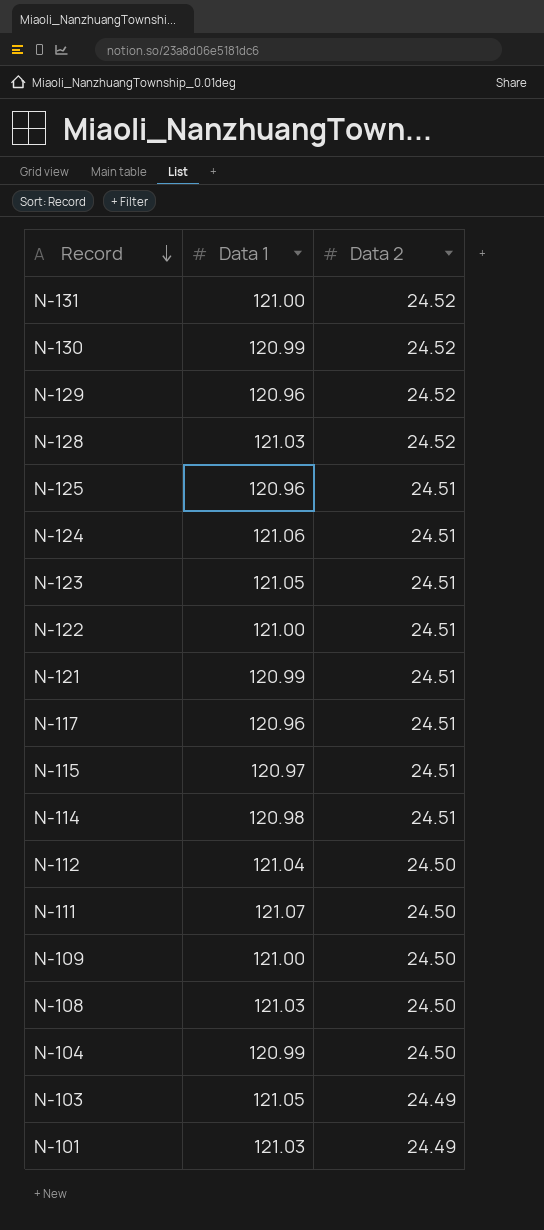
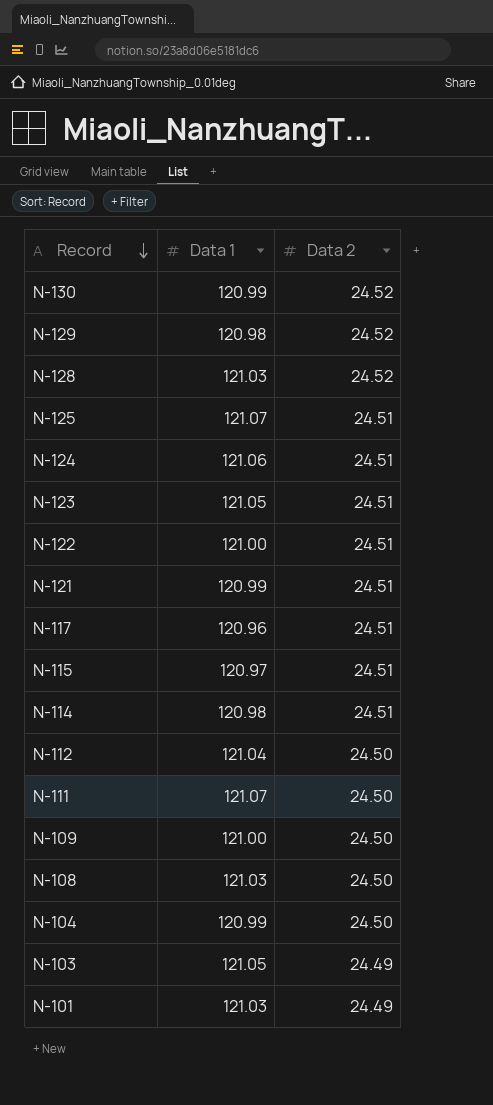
row N-131: 121.00 | 24.52 -> none
N-129 | Data 1: 120.96 -> 120.98
N-125 | Data 1: 120.96 -> 121.07

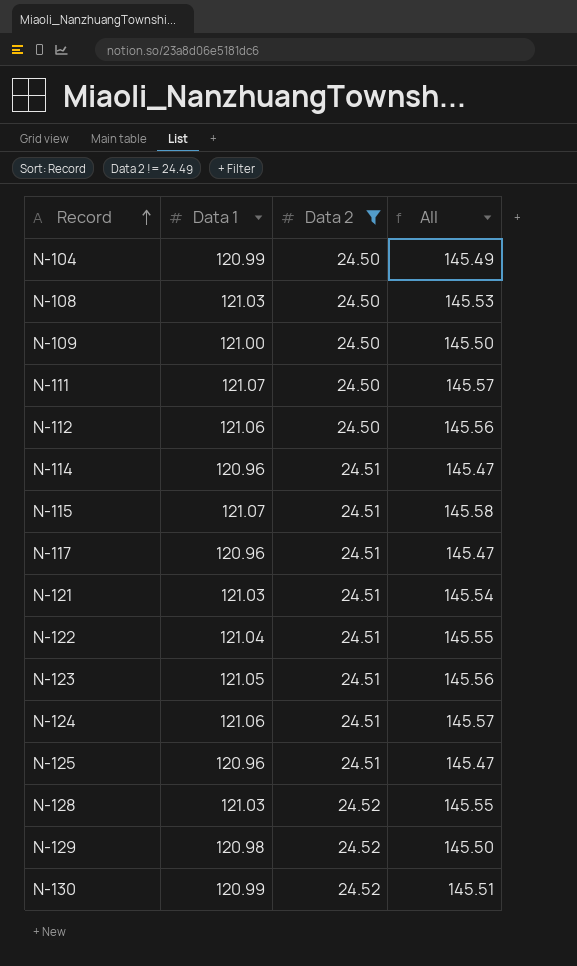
filter: none -> Data 2 != 24.49
row order: Record descending -> Record ascending
column All | formula: none -> [Data 1] + [Data 2]
N-112 | Data 1: 121.04 -> 121.06
N-114 | Data 1: 120.98 -> 120.96
N-115 | Data 1: 120.97 -> 121.07
N-121 | Data 1: 120.99 -> 121.03
N-122 | Data 1: 121.00 -> 121.04
N-125 | Data 1: 121.07 -> 120.96

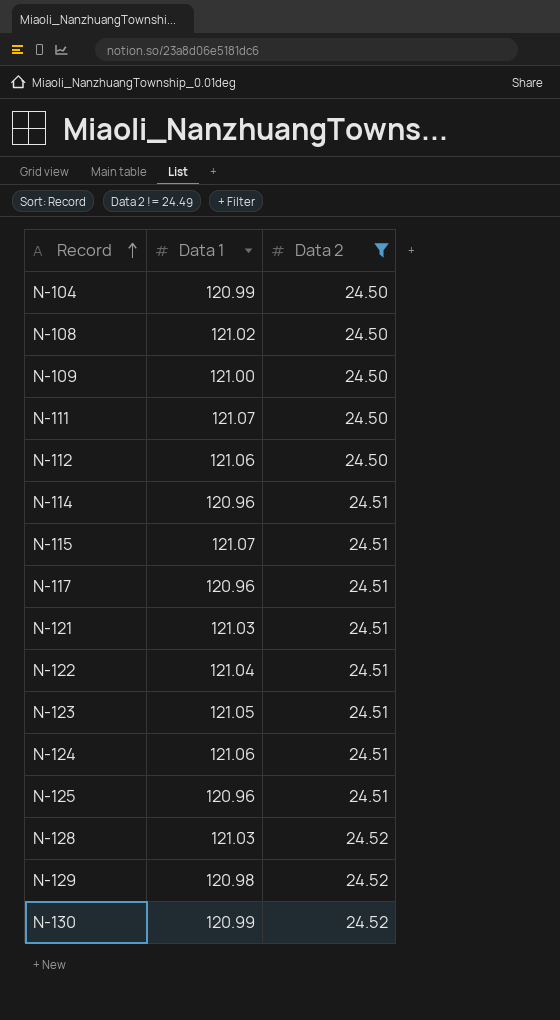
column All | formula: [Data 1] + [Data 2] -> none
N-108 | Data 1: 121.03 -> 121.02

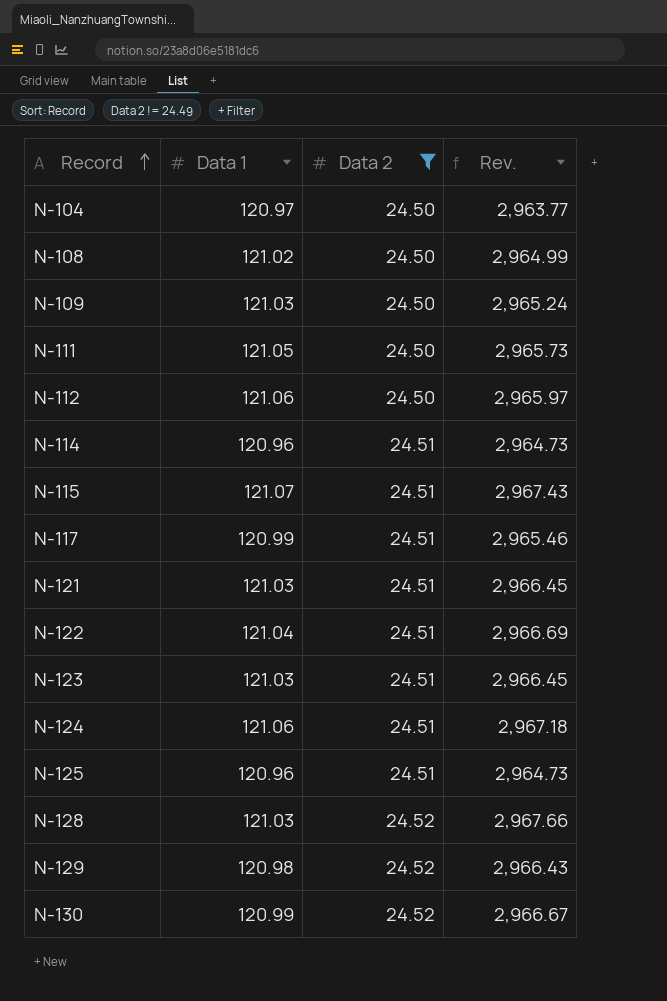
column Rev. | formula: none -> [Data 1] * [Data 2]
N-104 | Data 1: 120.99 -> 120.97
N-109 | Data 1: 121.00 -> 121.03
N-111 | Data 1: 121.07 -> 121.05
N-117 | Data 1: 120.96 -> 120.99
N-123 | Data 1: 121.05 -> 121.03

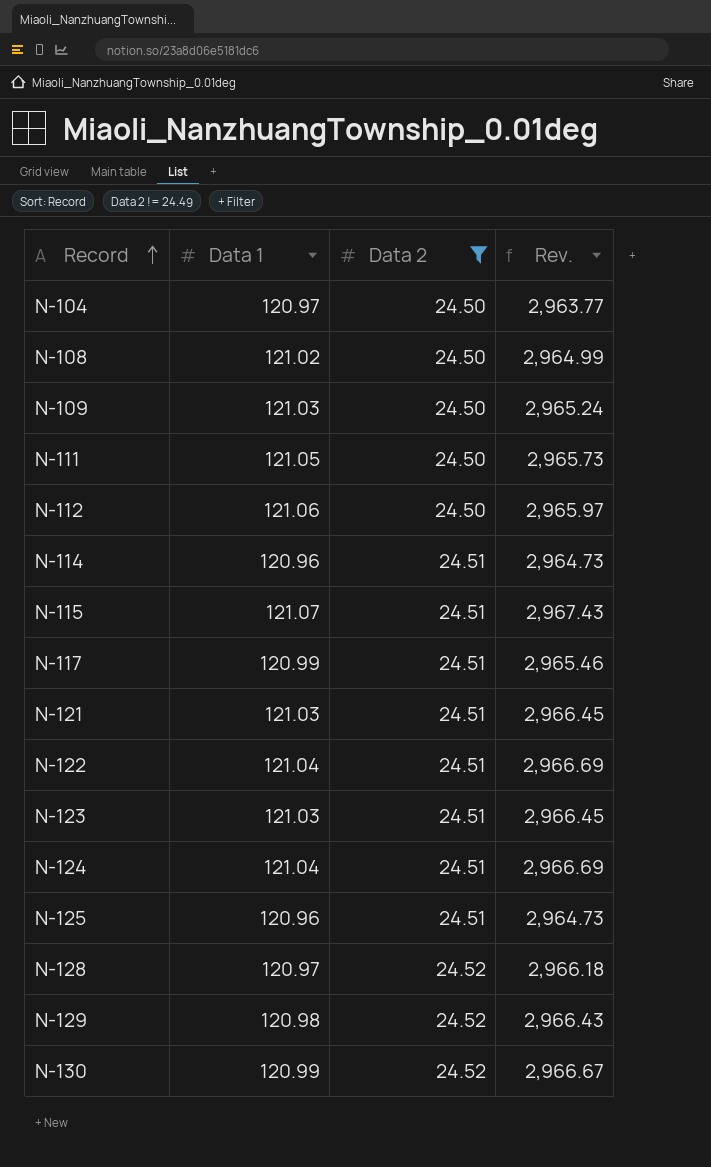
N-124 | Data 1: 121.06 -> 121.04
N-124 | Rev.: 2,967.18 -> 2,966.69
N-128 | Data 1: 121.03 -> 120.97
N-128 | Rev.: 2,967.66 -> 2,966.18

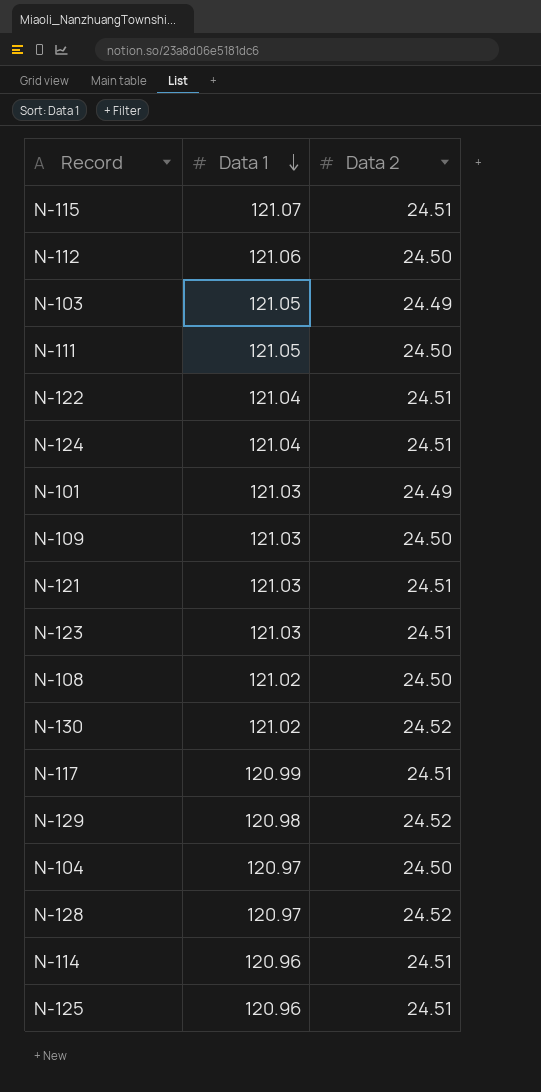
filter: Data 2 != 24.49 -> none
row order: Record ascending -> Data 1 descending
column Rev. | formula: [Data 1] * [Data 2] -> none
N-130 | Data 1: 120.99 -> 121.02

